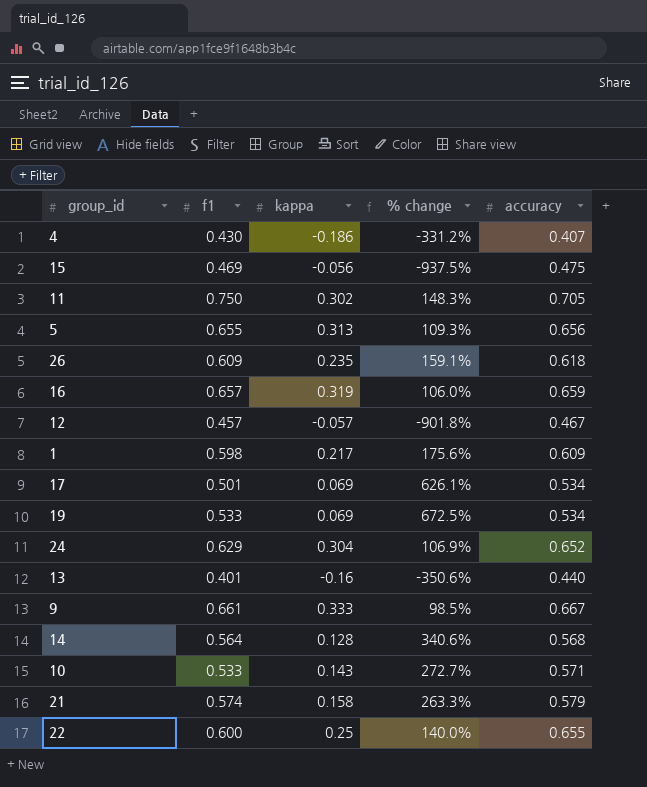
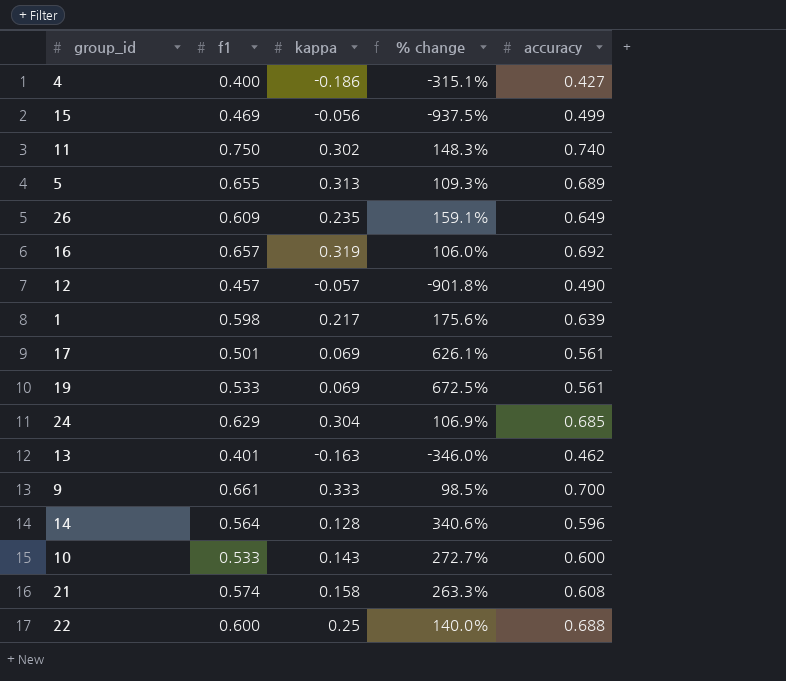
4 | f1: 0.430 -> 0.400
4 | % change: -331.2% -> -315.1%
4 | accuracy: 0.407 -> 0.427
15 | accuracy: 0.475 -> 0.499
11 | accuracy: 0.705 -> 0.740
5 | accuracy: 0.656 -> 0.689
26 | accuracy: 0.618 -> 0.649
16 | accuracy: 0.659 -> 0.692
12 | accuracy: 0.467 -> 0.490
1 | accuracy: 0.609 -> 0.639
17 | accuracy: 0.534 -> 0.561
19 | accuracy: 0.534 -> 0.561
24 | accuracy: 0.652 -> 0.685
13 | kappa: -0.16 -> -0.163
13 | % change: -350.6% -> -346.0%
13 | accuracy: 0.440 -> 0.462
9 | accuracy: 0.667 -> 0.700
14 | accuracy: 0.568 -> 0.596
10 | accuracy: 0.571 -> 0.600
21 | accuracy: 0.579 -> 0.608
22 | accuracy: 0.655 -> 0.688

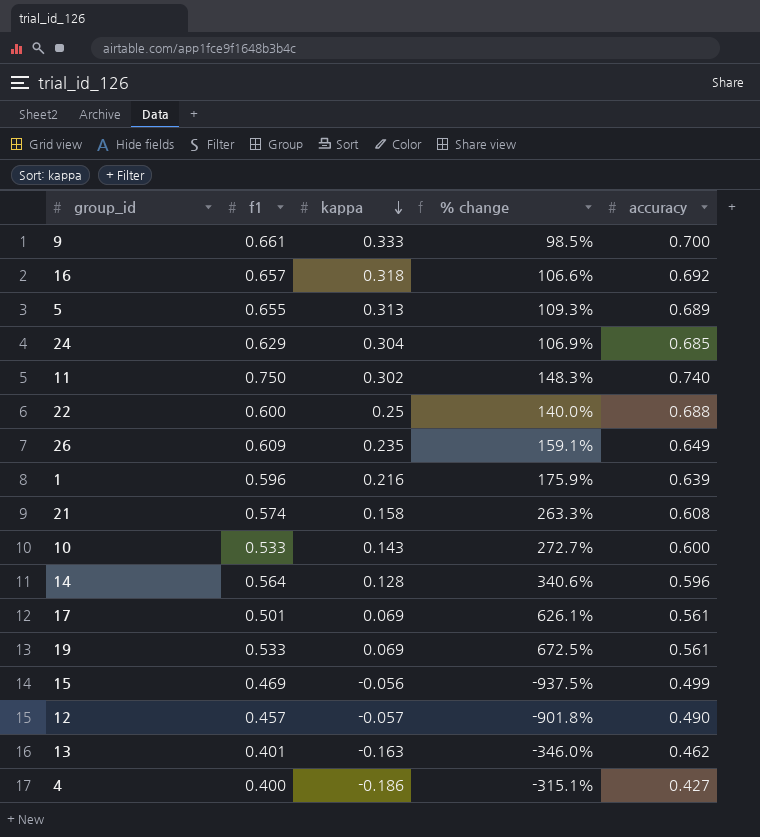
row order: none -> kappa descending
16 | kappa: 0.319 -> 0.318
16 | % change: 106.0% -> 106.6%
1 | f1: 0.598 -> 0.596
1 | kappa: 0.217 -> 0.216
1 | % change: 175.6% -> 175.9%

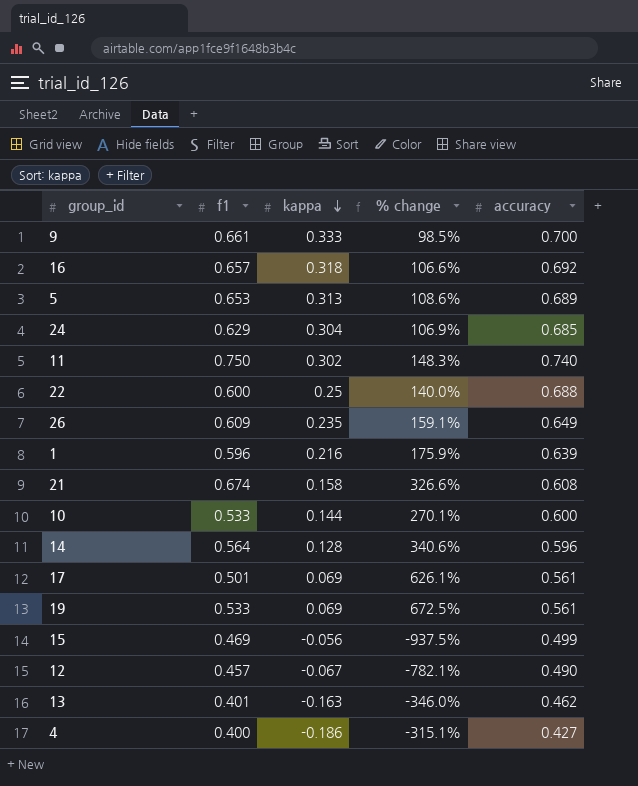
5 | f1: 0.655 -> 0.653
5 | % change: 109.3% -> 108.6%
21 | f1: 0.574 -> 0.674
21 | % change: 263.3% -> 326.6%
10 | kappa: 0.143 -> 0.144
10 | % change: 272.7% -> 270.1%
12 | kappa: -0.057 -> -0.067
12 | % change: -901.8% -> -782.1%

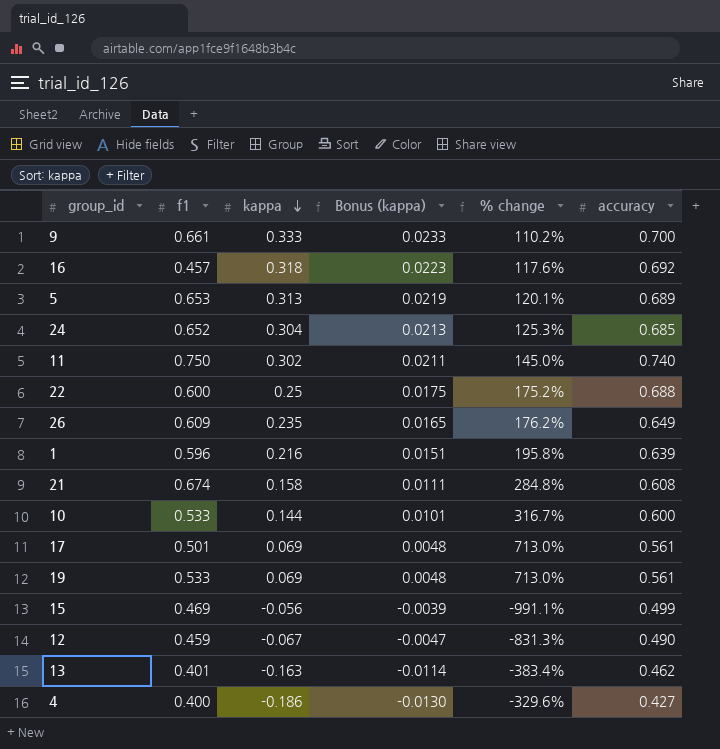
column Bonus (kappa) | formula: none -> [kappa] * 0.07
column % change | formula: ([f1] - [kappa]) / [kappa] -> ([accuracy] - [kappa]) / [kappa]
row 14: 0.564 | 0.128 | 340.6% | 0.596 -> none
16 | f1: 0.657 -> 0.457
24 | f1: 0.629 -> 0.652
12 | f1: 0.457 -> 0.459

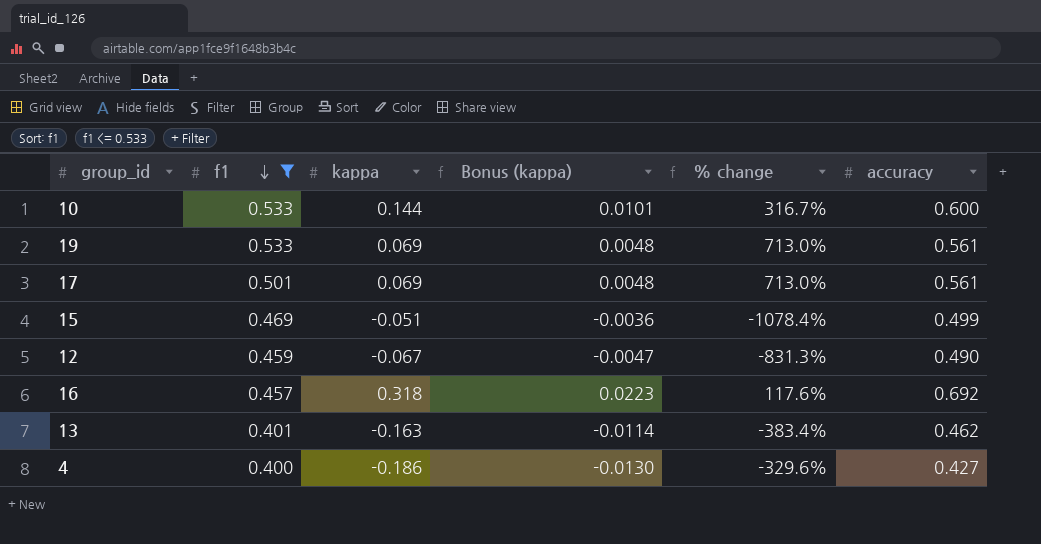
filter: none -> f1 <= 0.533
row order: kappa descending -> f1 descending
15 | kappa: -0.056 -> -0.051
15 | Bonus (kappa): -0.0039 -> -0.0036
15 | % change: -991.1% -> -1078.4%

